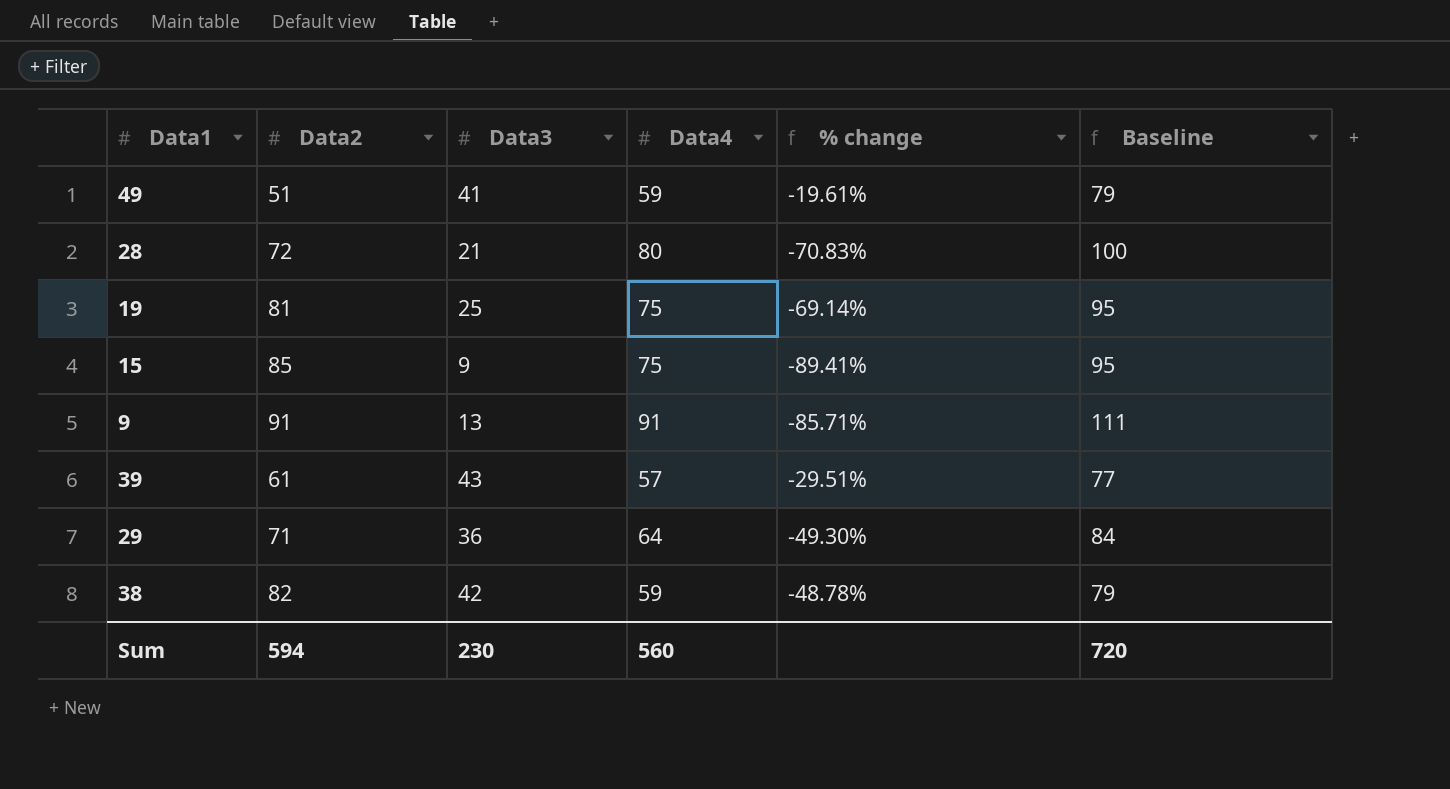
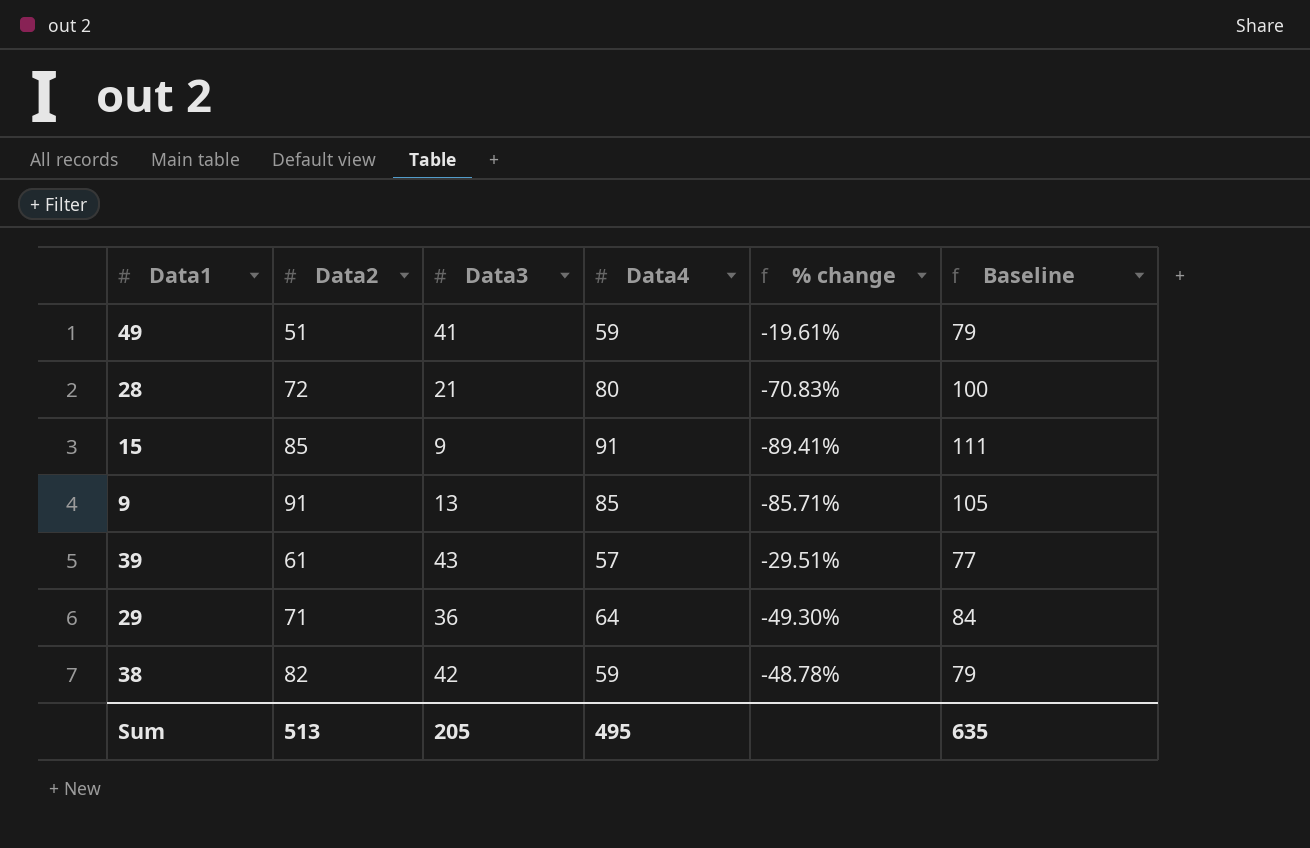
row 19: 81 | 25 | 75 | -69.14% | 95 -> none
15 | Data4: 75 -> 91
15 | Baseline: 95 -> 111
9 | Data4: 91 -> 85
9 | Baseline: 111 -> 105
Sum | Data2: 594 -> 513
Sum | Data3: 230 -> 205
Sum | Data4: 560 -> 495
Sum | Baseline: 720 -> 635

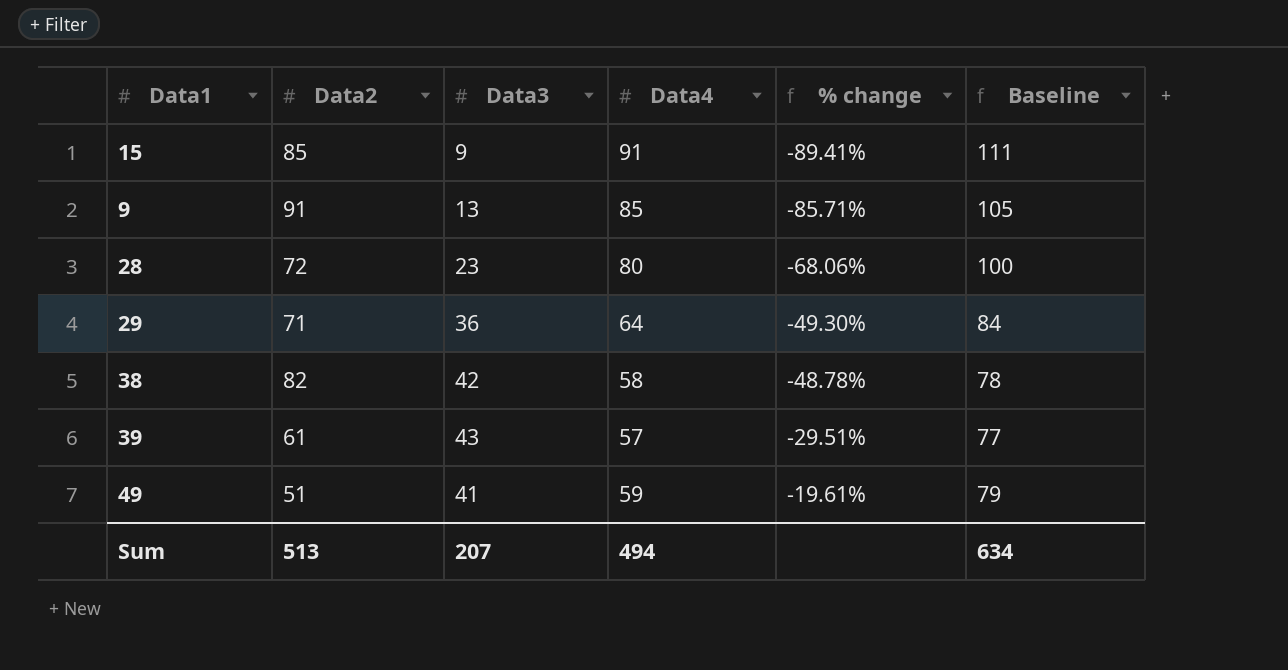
row order: none -> % change ascending
28 | Data3: 21 -> 23
28 | % change: -70.83% -> -68.06%
38 | Data4: 59 -> 58
38 | Baseline: 79 -> 78
Sum | Data3: 205 -> 207
Sum | Data4: 495 -> 494
Sum | Baseline: 635 -> 634

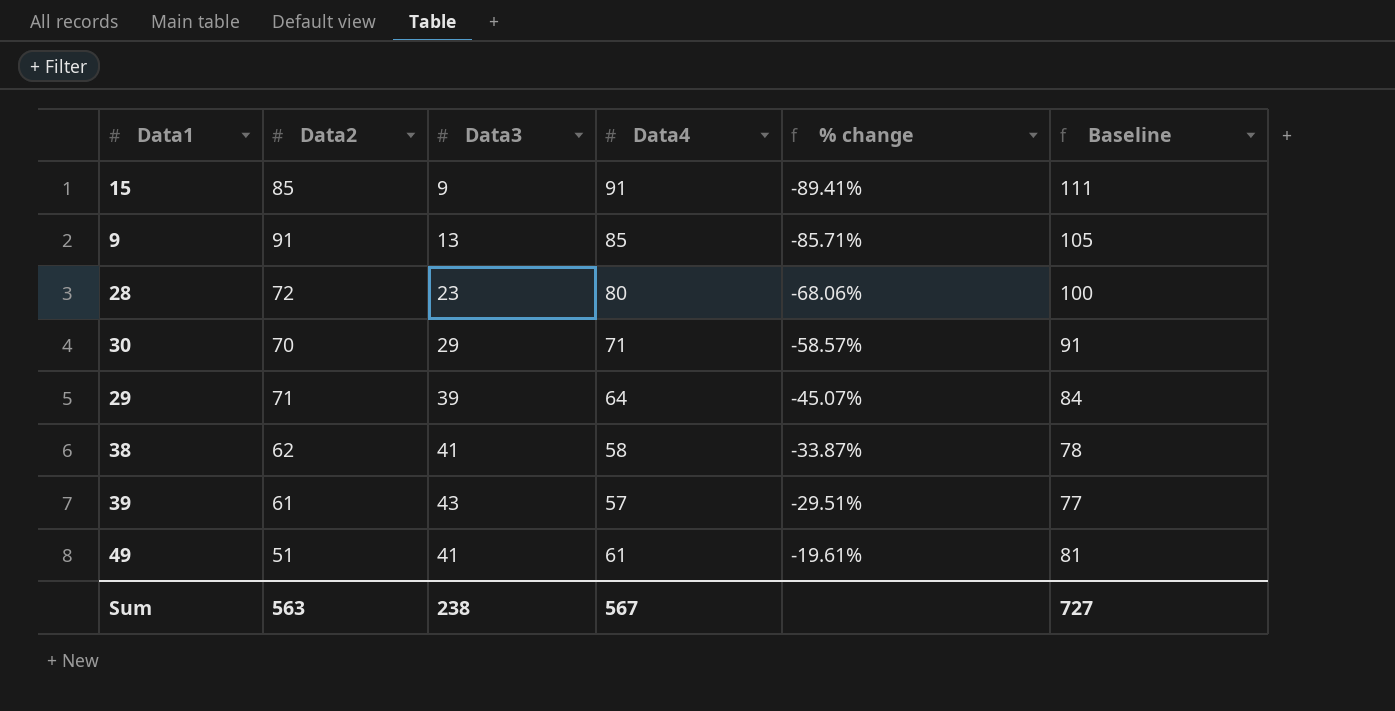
row 30: none -> 70 | 29 | 71 | -58.57% | 91
29 | Data3: 36 -> 39
29 | % change: -49.30% -> -45.07%
38 | Data2: 82 -> 62
38 | Data3: 42 -> 41
38 | % change: -48.78% -> -33.87%
49 | Data4: 59 -> 61
49 | Baseline: 79 -> 81
Sum | Data2: 513 -> 563
Sum | Data3: 207 -> 238
Sum | Data4: 494 -> 567
Sum | Baseline: 634 -> 727

